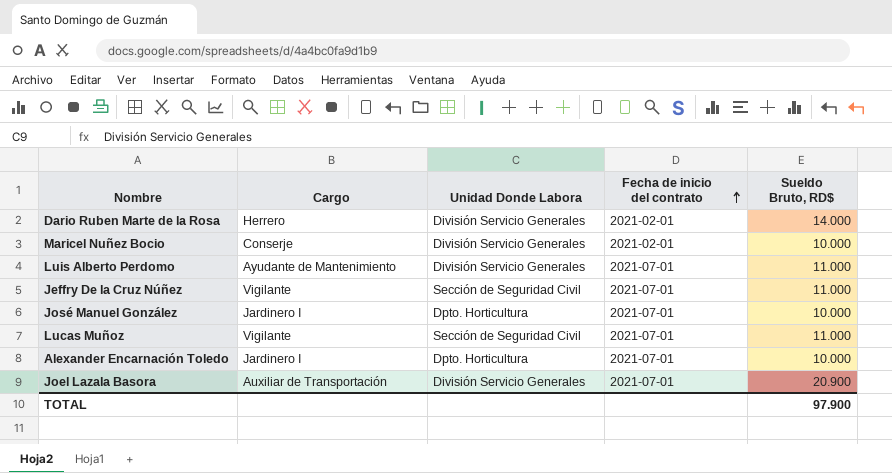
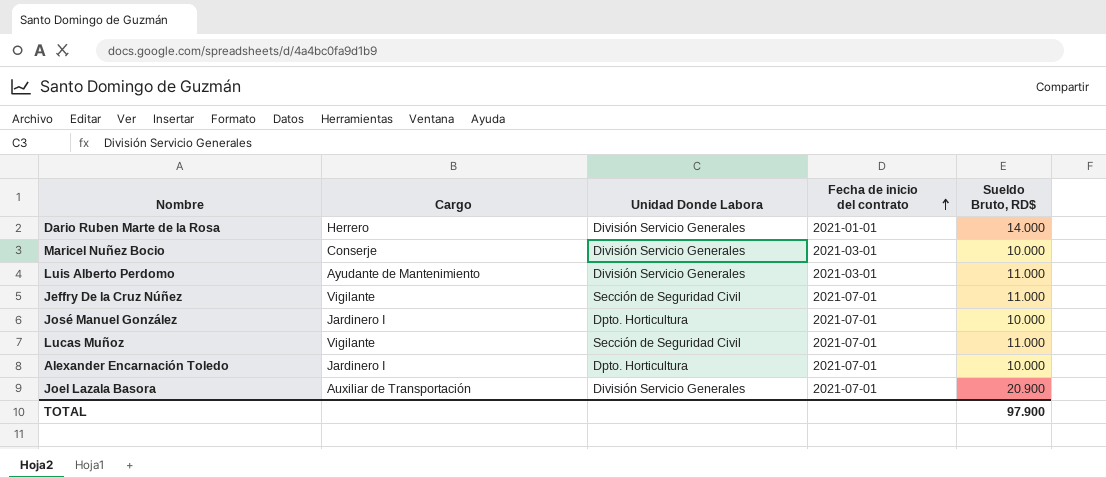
Dario Ruben Marte de la Rosa | Fecha de inicio del contrato: 2021-02-01 -> 2021-01-01
Maricel Nuñez Bocio | Fecha de inicio del contrato: 2021-02-01 -> 2021-03-01
Luis Alberto Perdomo | Fecha de inicio del contrato: 2021-07-01 -> 2021-03-01

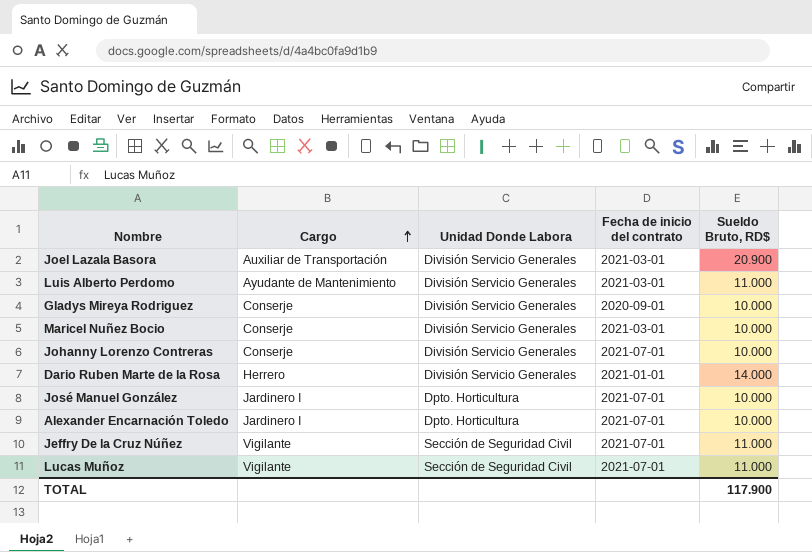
row order: Fecha de inicio del contrato ascending -> Cargo ascending
Joel Lazala Basora | Fecha de inicio del contrato: 2021-07-01 -> 2021-03-01
row Gladys Mireya Rodriguez: none -> Conserje | División Servicio Generales | 2020-09-01 | 10.000
row Johanny Lorenzo Contreras: none -> Conserje | División Servicio Generales | 2021-07-01 | 10.000
TOTAL | Sueldo Bruto, RD$: 97.900 -> 117.900

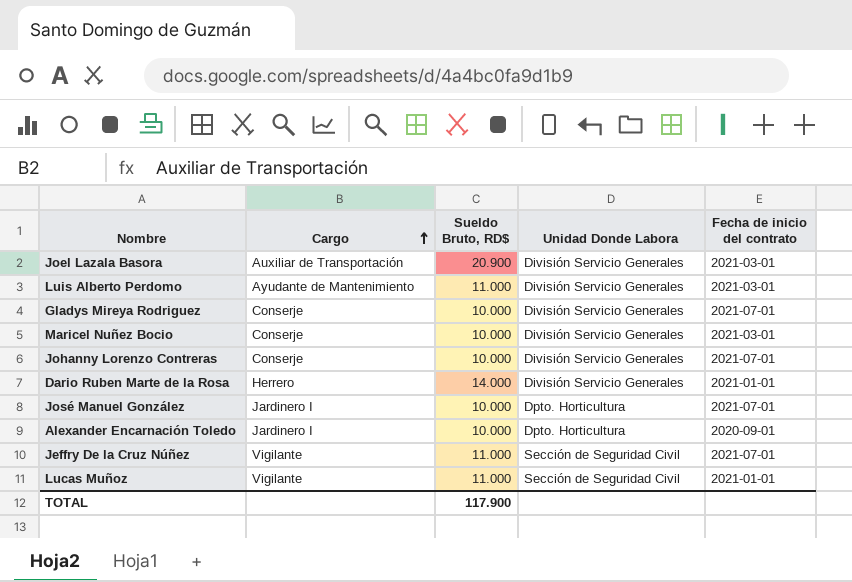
column Sueldo Bruto, RD$ | position: 5 -> 3
Gladys Mireya Rodriguez | Fecha de inicio del contrato: 2020-09-01 -> 2021-07-01
Alexander Encarnación Toledo | Fecha de inicio del contrato: 2021-07-01 -> 2020-09-01
Lucas Muñoz | Fecha de inicio del contrato: 2021-07-01 -> 2021-01-01

